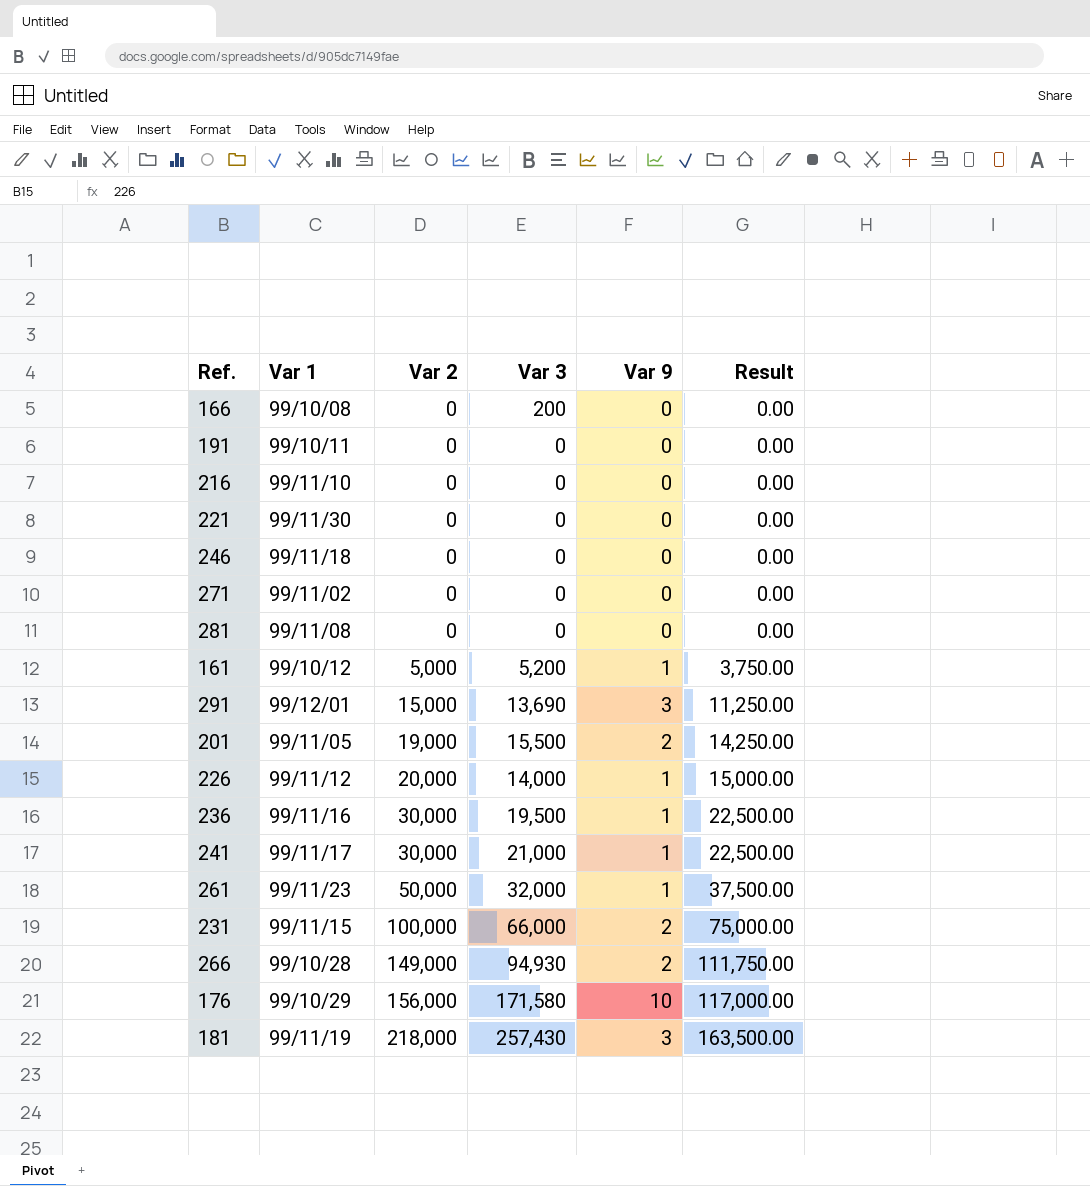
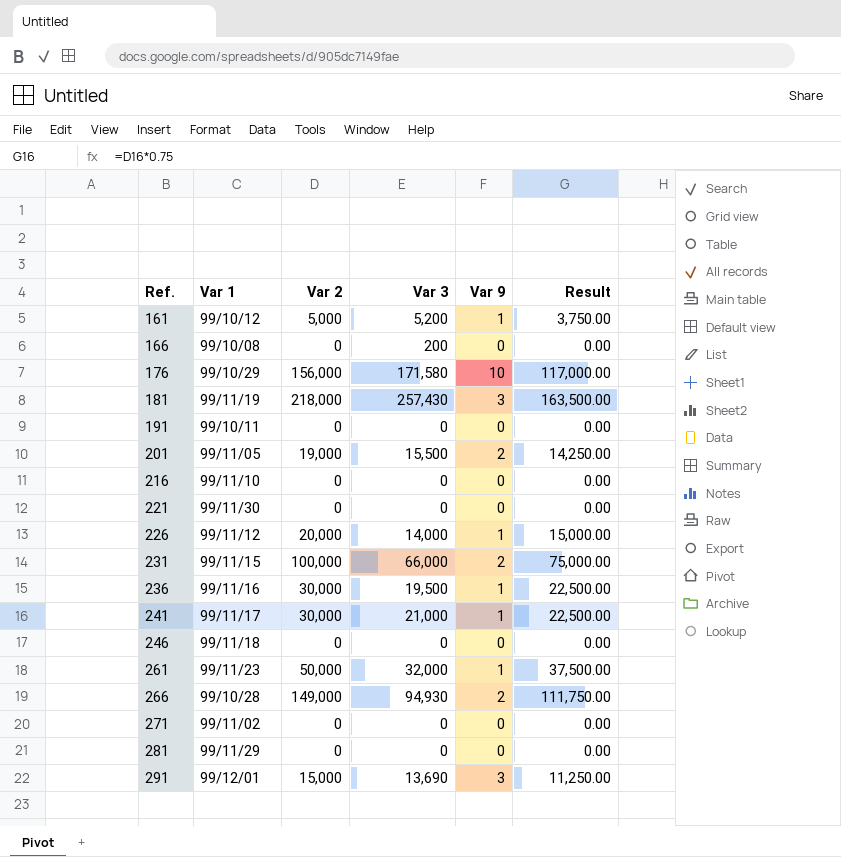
row order: Var 2 ascending -> Ref. ascending
281 | Var 1: 99/11/08 -> 99/11/29

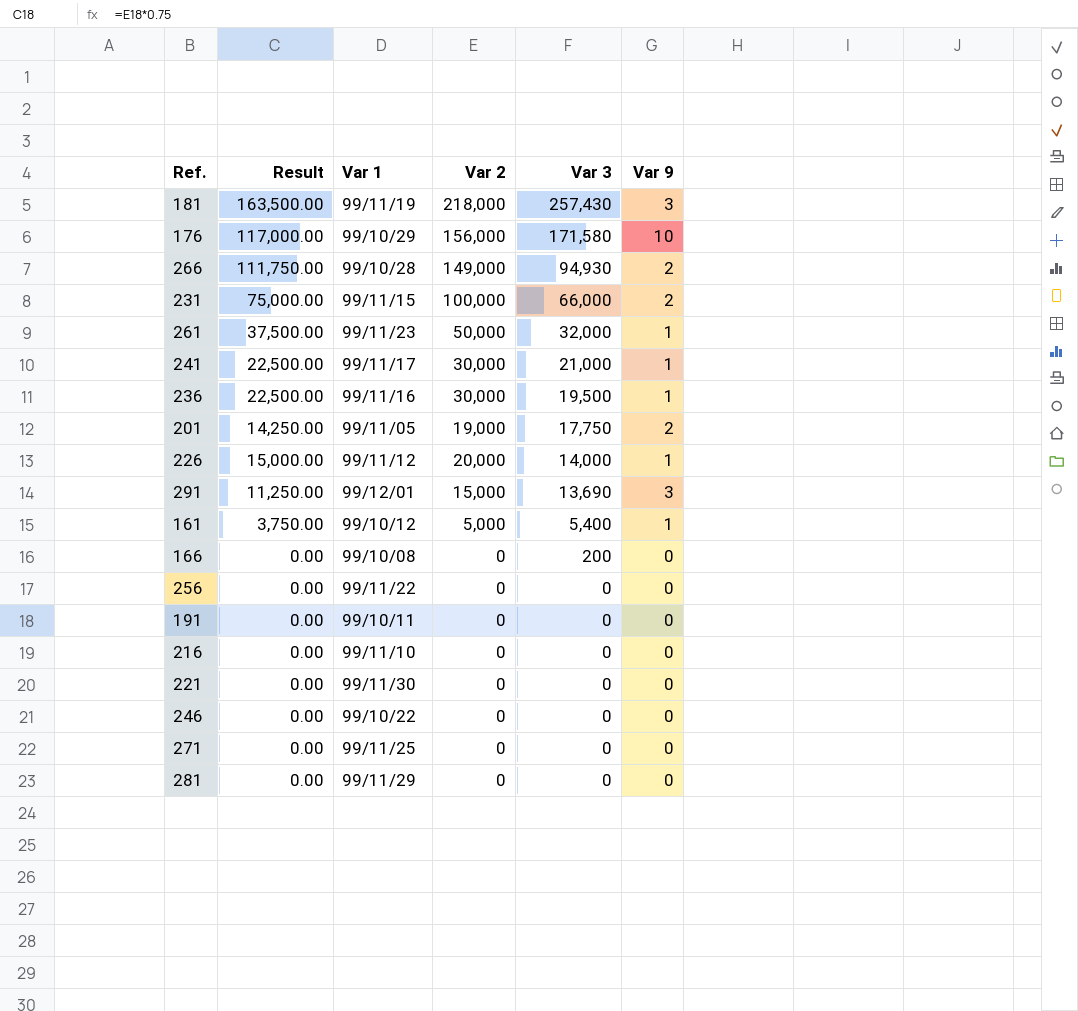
row order: Ref. ascending -> Var 3 descending
column Result | position: 6 -> 2
201 | Var 3: 15,500 -> 17,750
161 | Var 3: 5,200 -> 5,400
row 256: none -> 0.00 | 99/11/22 | 0 | 0 | 0
246 | Var 1: 99/11/18 -> 99/10/22
271 | Var 1: 99/11/02 -> 99/11/25

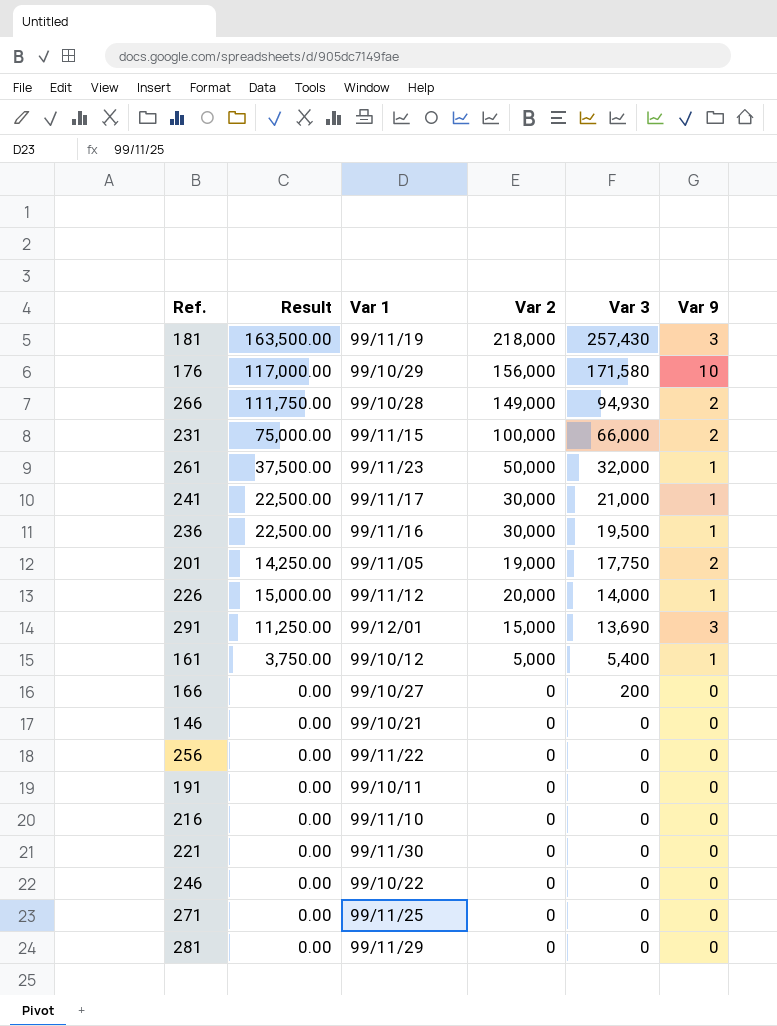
166 | Var 1: 99/10/08 -> 99/10/27
row 146: none -> 0.00 | 99/10/21 | 0 | 0 | 0

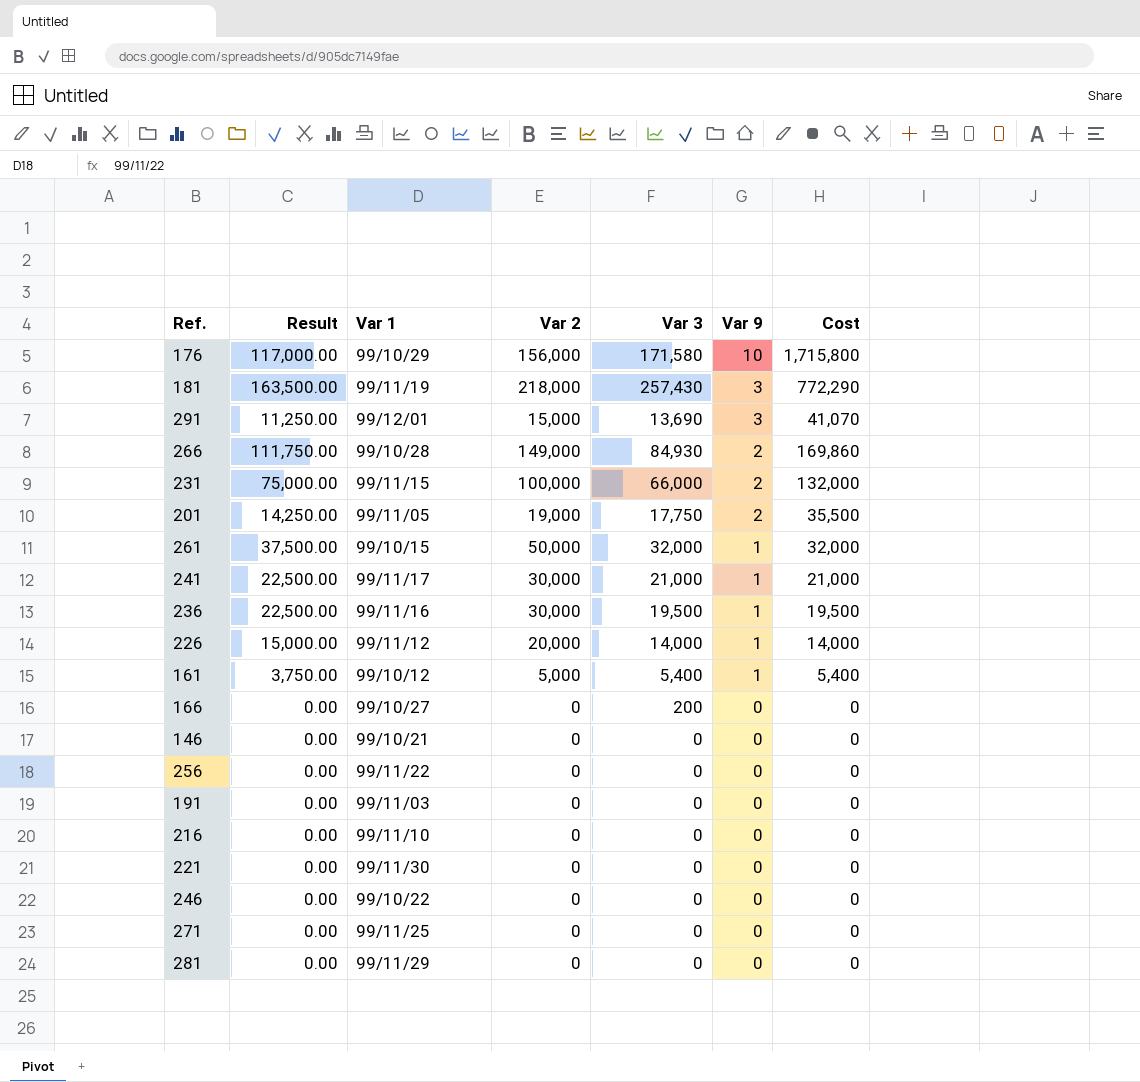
row order: Var 3 descending -> Var 9 descending
column Cost | formula: none -> [Var 3] * [Var 9]
266 | Var 3: 94,930 -> 84,930
261 | Var 1: 99/11/23 -> 99/10/15
191 | Var 1: 99/10/11 -> 99/11/03

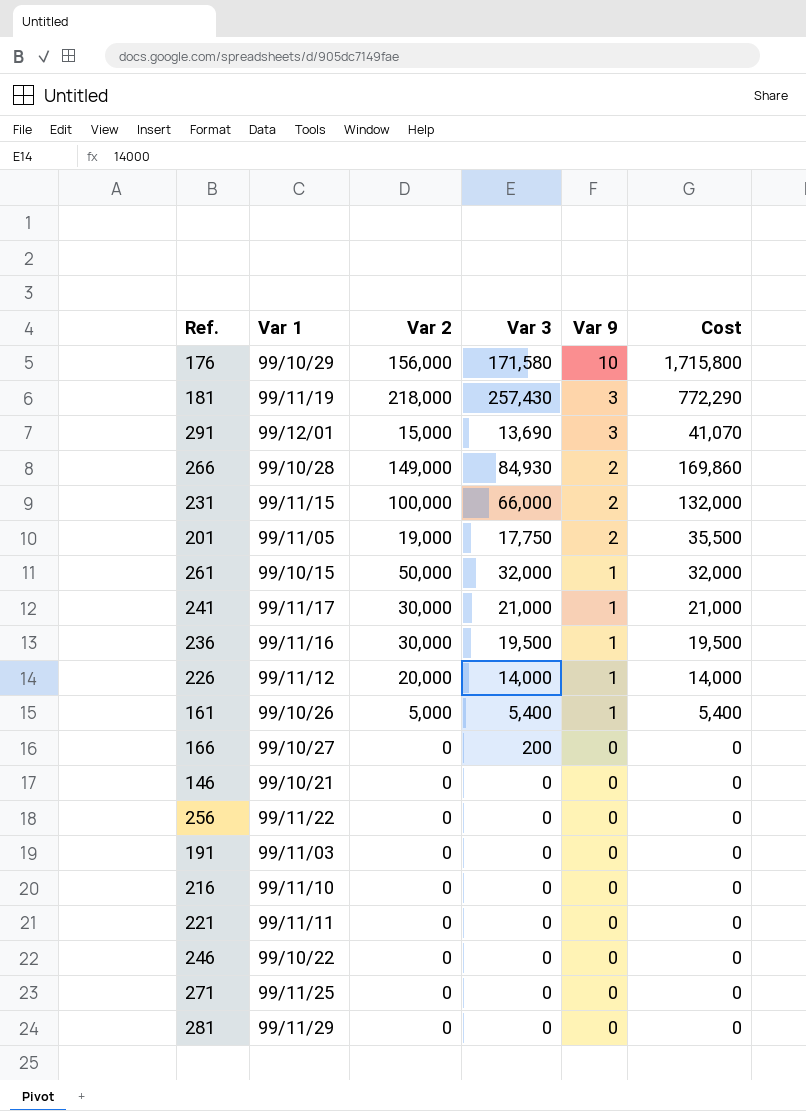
column Result | formula: [Var 2] * 0.75 -> none
161 | Var 1: 99/10/12 -> 99/10/26
221 | Var 1: 99/11/30 -> 99/11/11

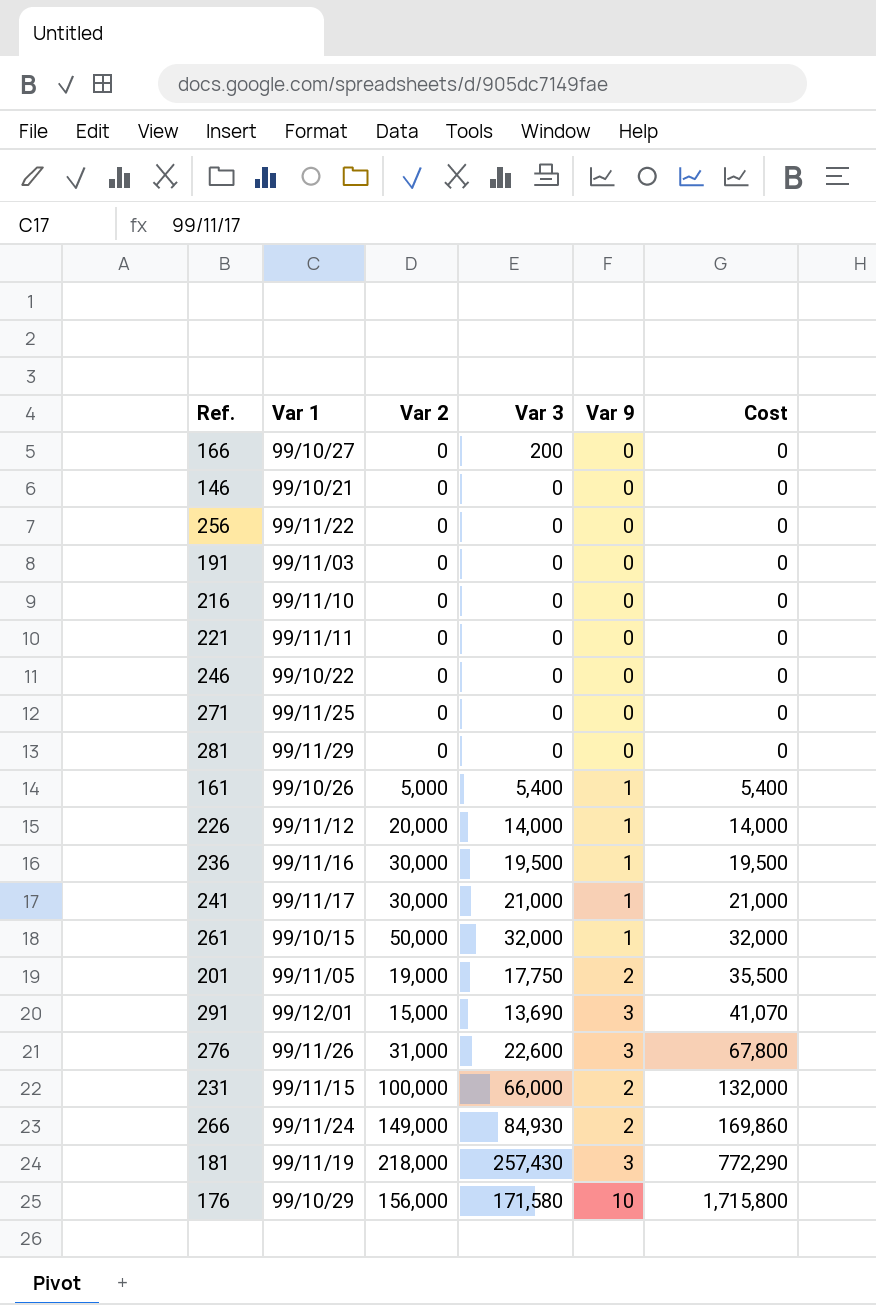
row order: Var 9 descending -> Cost ascending
row 276: none -> 99/11/26 | 31,000 | 22,600 | 3 | 67,800
266 | Var 1: 99/10/28 -> 99/11/24

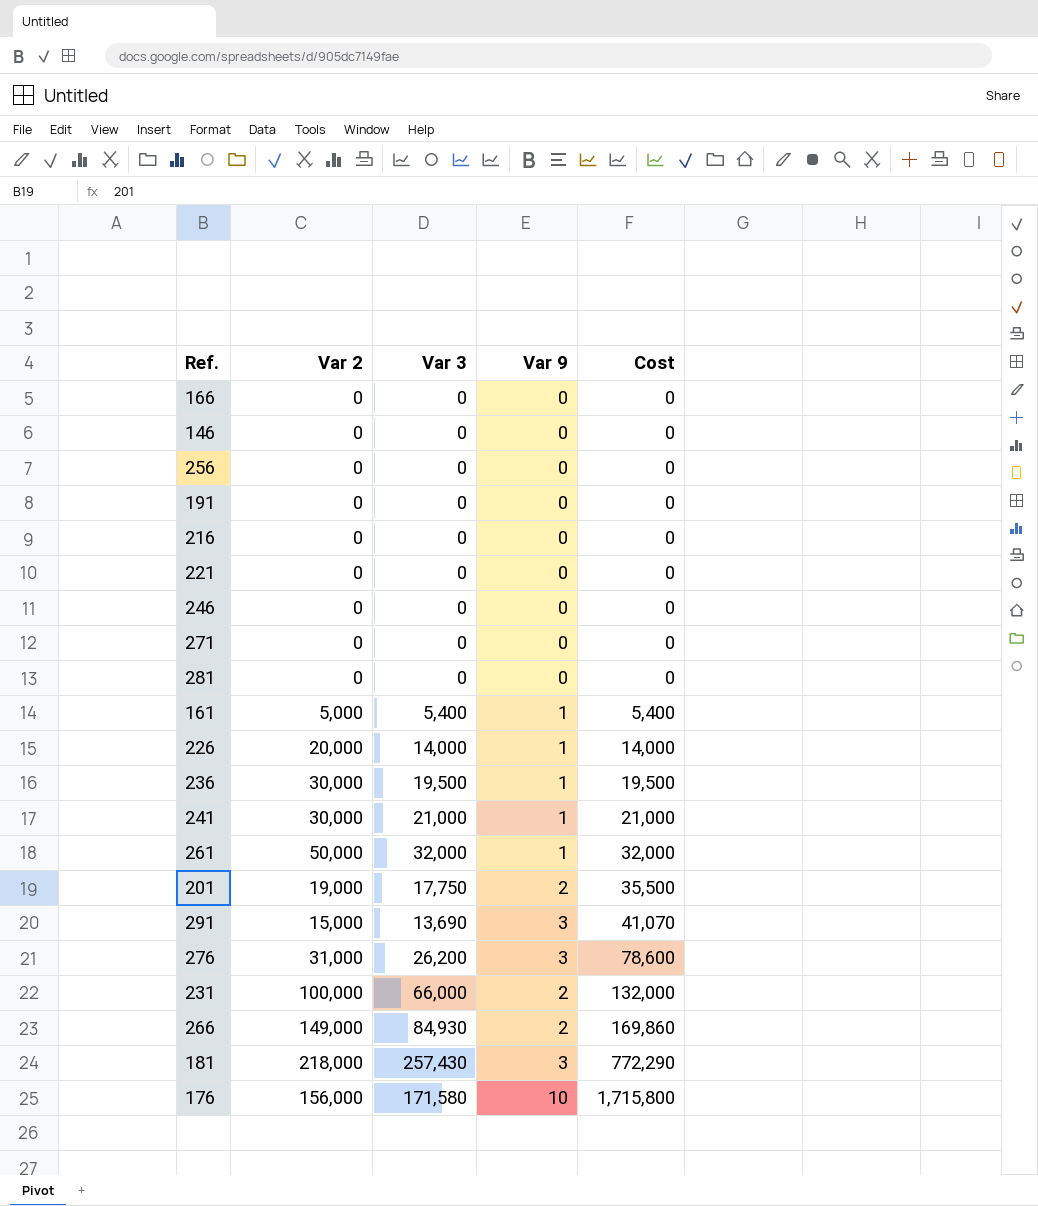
column Var 1 | position: 2 -> none
166 | Var 3: 200 -> 0
276 | Var 3: 22,600 -> 26,200
276 | Cost: 67,800 -> 78,600

